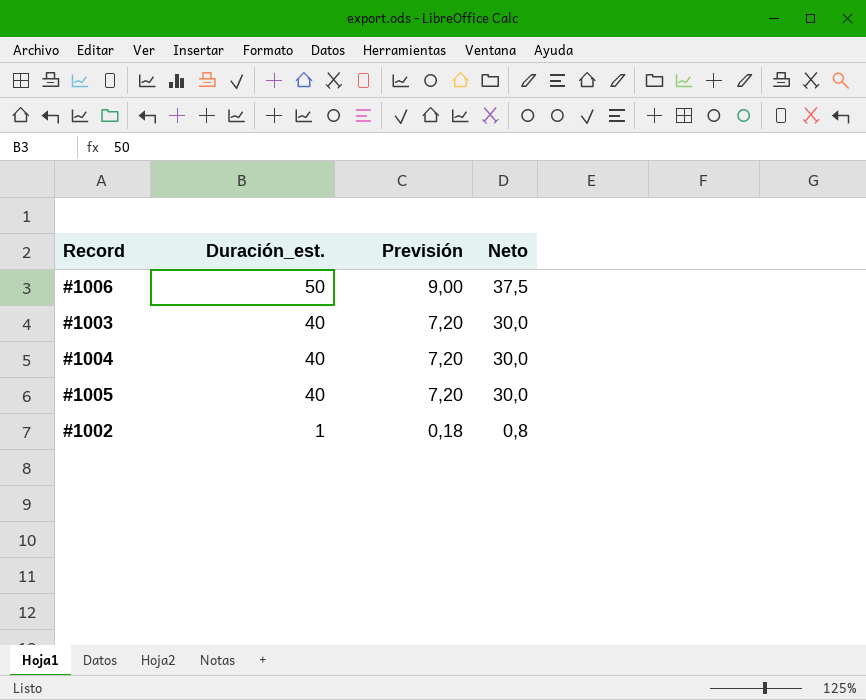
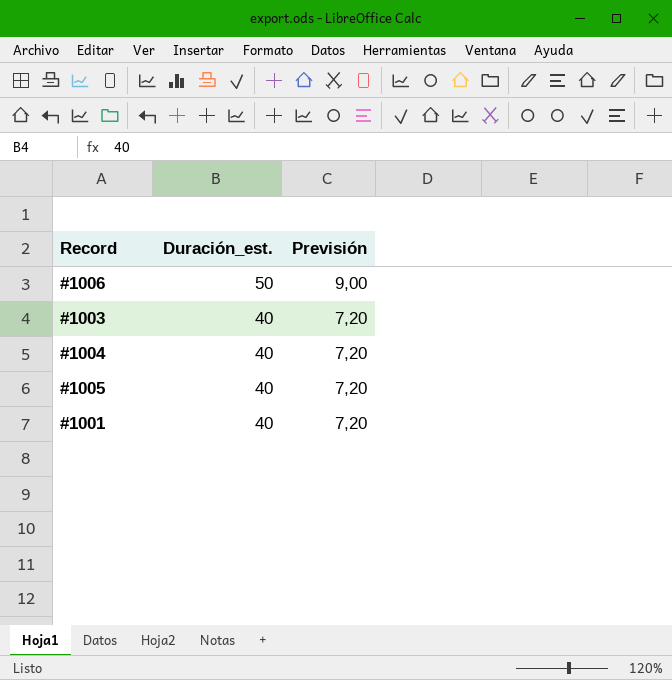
column Neto | formula: [Duración_est.] * 0,75 -> none
row #1002: 1 | 0,18 | 0,8 -> none
row #1001: none -> 40 | 7,20

